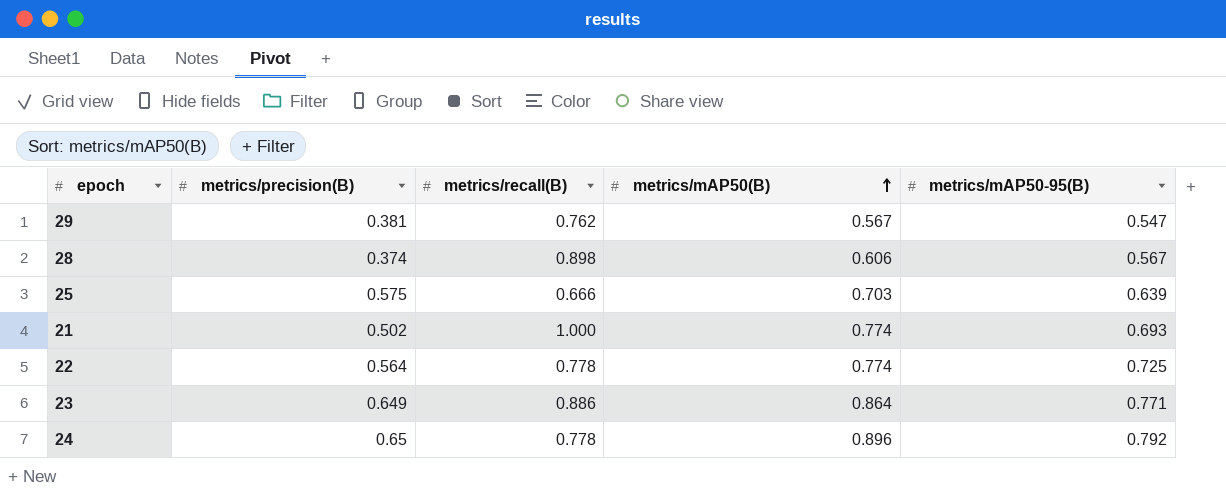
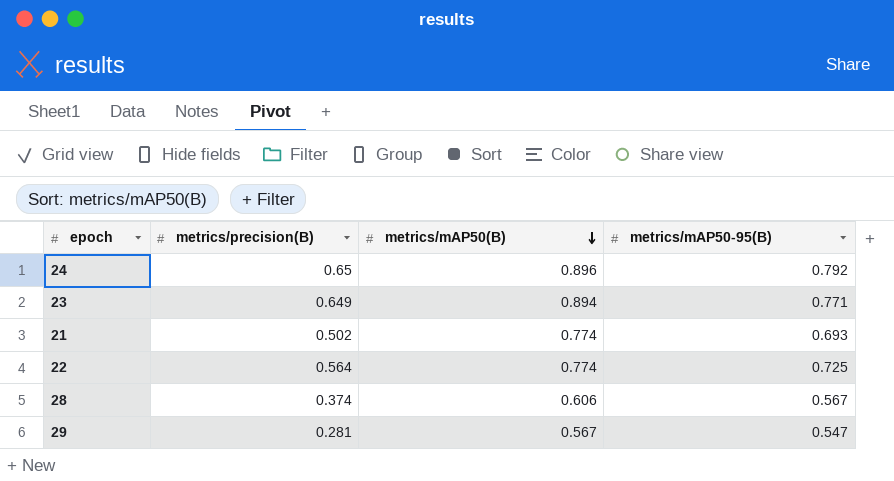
row order: metrics/mAP50(B) ascending -> metrics/mAP50(B) descending
column metrics/recall(B) | position: 3 -> none
row 25: 0.575 | 0.666 | 0.703 | 0.639 -> none
23 | metrics/mAP50(B): 0.864 -> 0.894
29 | metrics/precision(B): 0.381 -> 0.281

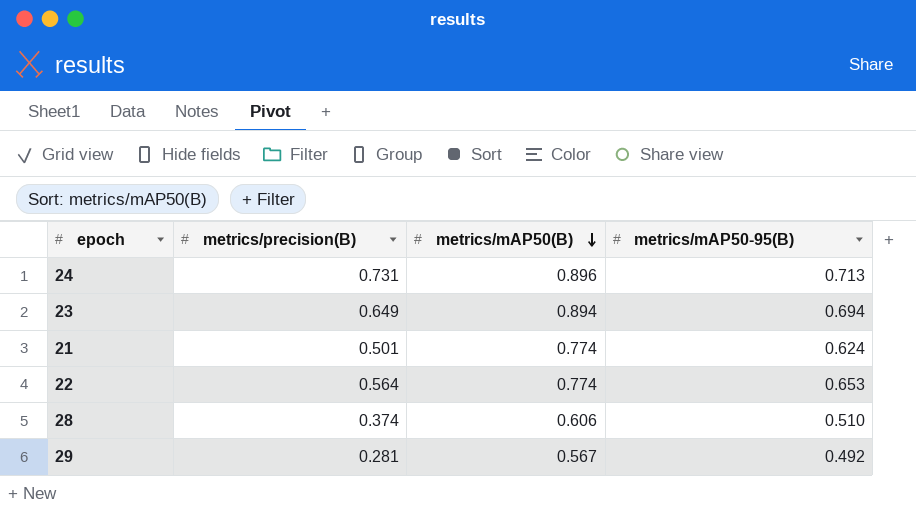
24 | metrics/precision(B): 0.65 -> 0.731
24 | metrics/mAP50-95(B): 0.792 -> 0.713
23 | metrics/mAP50-95(B): 0.771 -> 0.694
21 | metrics/precision(B): 0.502 -> 0.501
21 | metrics/mAP50-95(B): 0.693 -> 0.624
22 | metrics/mAP50-95(B): 0.725 -> 0.653
28 | metrics/mAP50-95(B): 0.567 -> 0.510
29 | metrics/mAP50-95(B): 0.547 -> 0.492

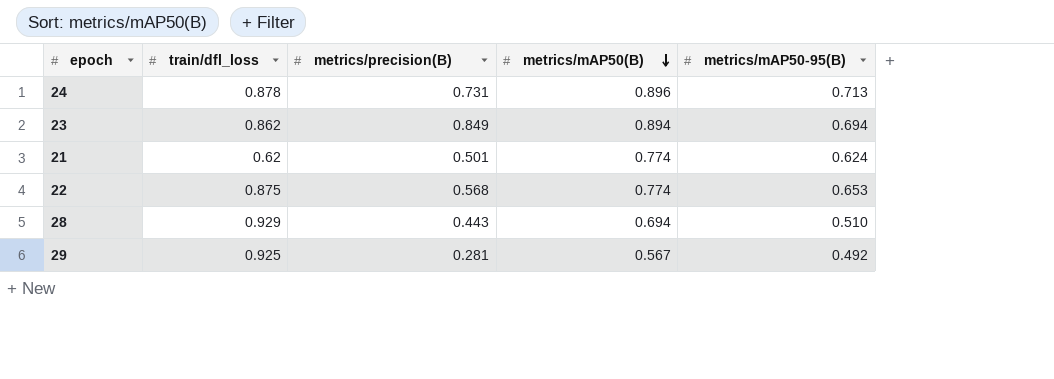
column train/dfl_loss | position: none -> 2
23 | metrics/precision(B): 0.649 -> 0.849
22 | metrics/precision(B): 0.564 -> 0.568
28 | metrics/precision(B): 0.374 -> 0.443
28 | metrics/mAP50(B): 0.606 -> 0.694

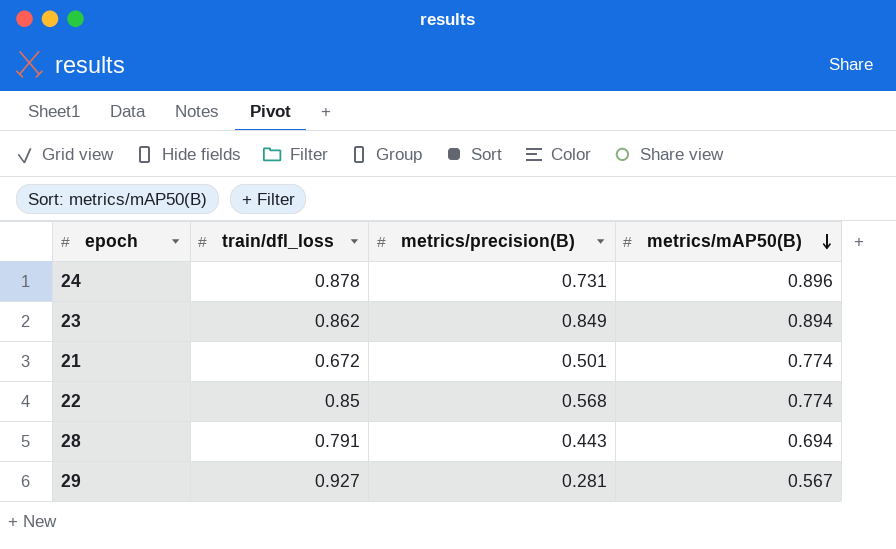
column metrics/mAP50-95(B) | position: 5 -> none
21 | train/dfl_loss: 0.62 -> 0.672
22 | train/dfl_loss: 0.875 -> 0.85
28 | train/dfl_loss: 0.929 -> 0.791
29 | train/dfl_loss: 0.925 -> 0.927

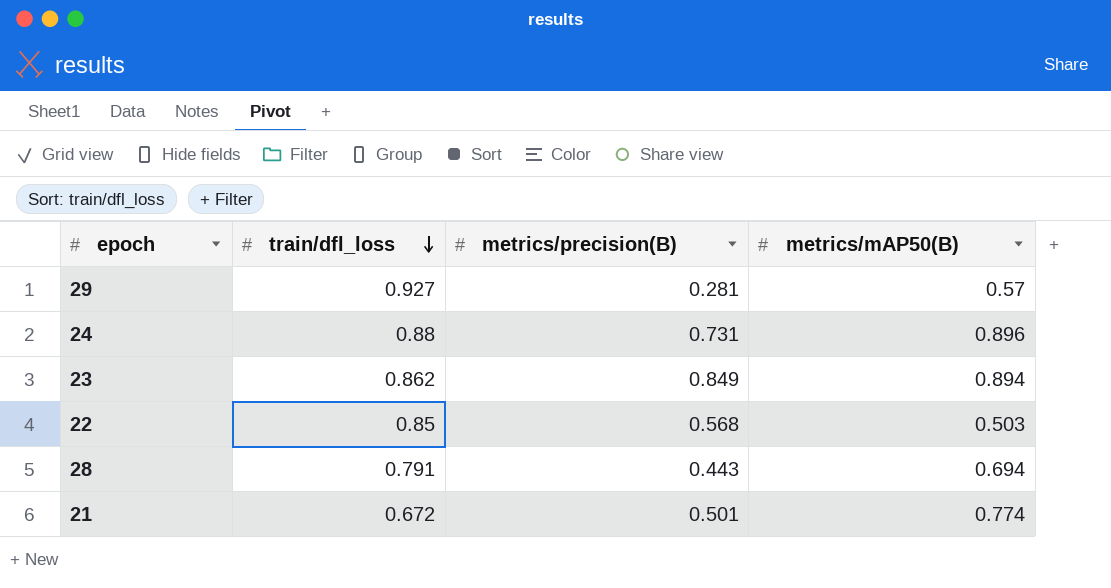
row order: metrics/mAP50(B) descending -> train/dfl_loss descending
29 | metrics/mAP50(B): 0.567 -> 0.57
24 | train/dfl_loss: 0.878 -> 0.88
22 | metrics/mAP50(B): 0.774 -> 0.503

